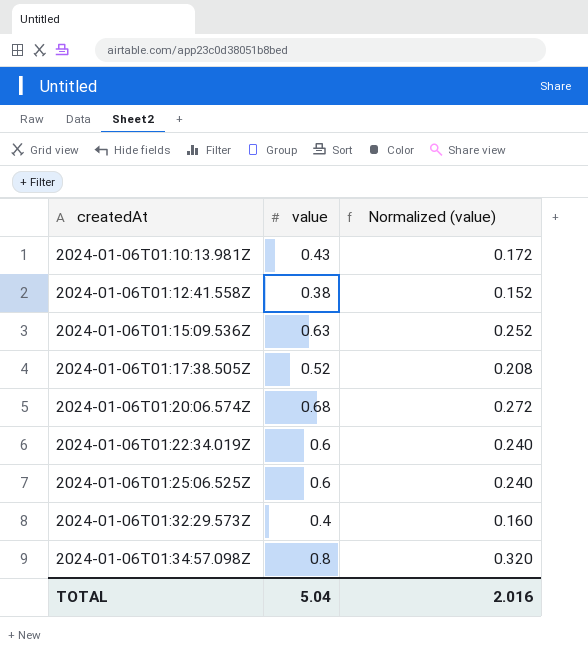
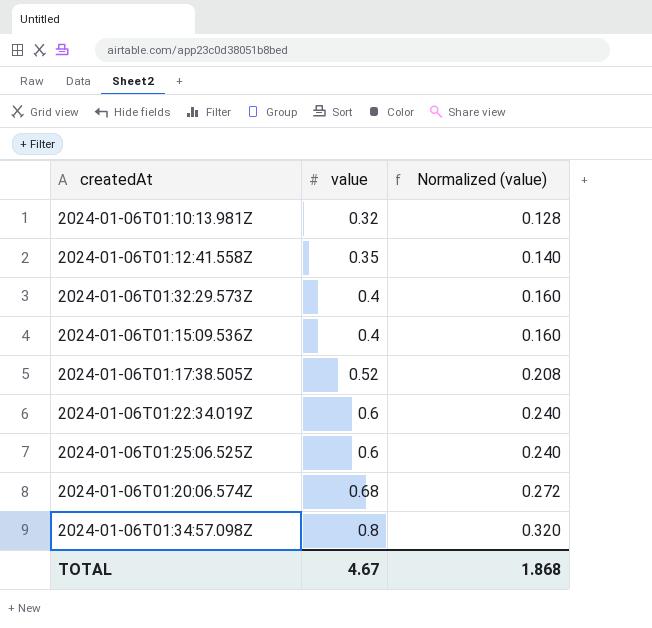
row order: createdAt ascending -> value ascending
2024-01-06T01:10:13.981Z | value: 0.43 -> 0.32
2024-01-06T01:10:13.981Z | Normalized (value): 0.172 -> 0.128
2024-01-06T01:12:41.558Z | value: 0.38 -> 0.35
2024-01-06T01:12:41.558Z | Normalized (value): 0.152 -> 0.140
2024-01-06T01:15:09.536Z | value: 0.63 -> 0.4
2024-01-06T01:15:09.536Z | Normalized (value): 0.252 -> 0.160
TOTAL | value: 5.04 -> 4.67
TOTAL | Normalized (value): 2.016 -> 1.868

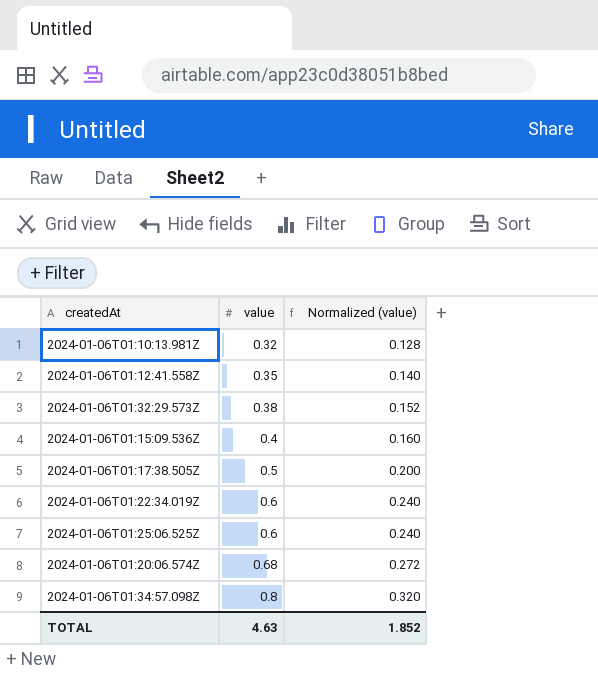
2024-01-06T01:32:29.573Z | value: 0.4 -> 0.38
2024-01-06T01:32:29.573Z | Normalized (value): 0.160 -> 0.152
2024-01-06T01:17:38.505Z | value: 0.52 -> 0.5
2024-01-06T01:17:38.505Z | Normalized (value): 0.208 -> 0.200
TOTAL | value: 4.67 -> 4.63
TOTAL | Normalized (value): 1.868 -> 1.852

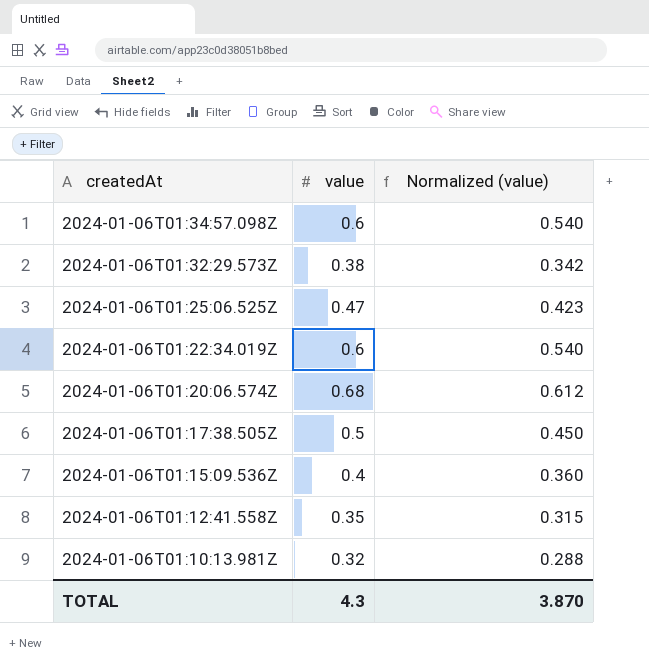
row order: value ascending -> createdAt descending
column Normalized (value) | formula: [value] * 0.4 -> [value] * 0.9
2024-01-06T01:34:57.098Z | value: 0.8 -> 0.6
2024-01-06T01:25:06.525Z | value: 0.6 -> 0.47
TOTAL | value: 4.63 -> 4.3
TOTAL | Normalized (value): 1.852 -> 3.870

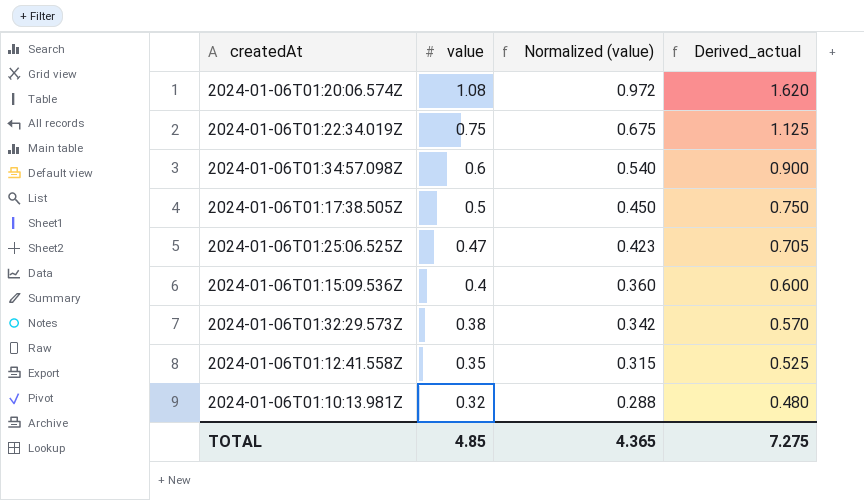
row order: createdAt descending -> value descending
column Derived_actual | formula: none -> [value] * 1.5
2024-01-06T01:20:06.574Z | value: 0.68 -> 1.08
2024-01-06T01:20:06.574Z | Normalized (value): 0.612 -> 0.972
2024-01-06T01:22:34.019Z | value: 0.6 -> 0.75
2024-01-06T01:22:34.019Z | Normalized (value): 0.540 -> 0.675
TOTAL | value: 4.3 -> 4.85
TOTAL | Normalized (value): 3.870 -> 4.365

